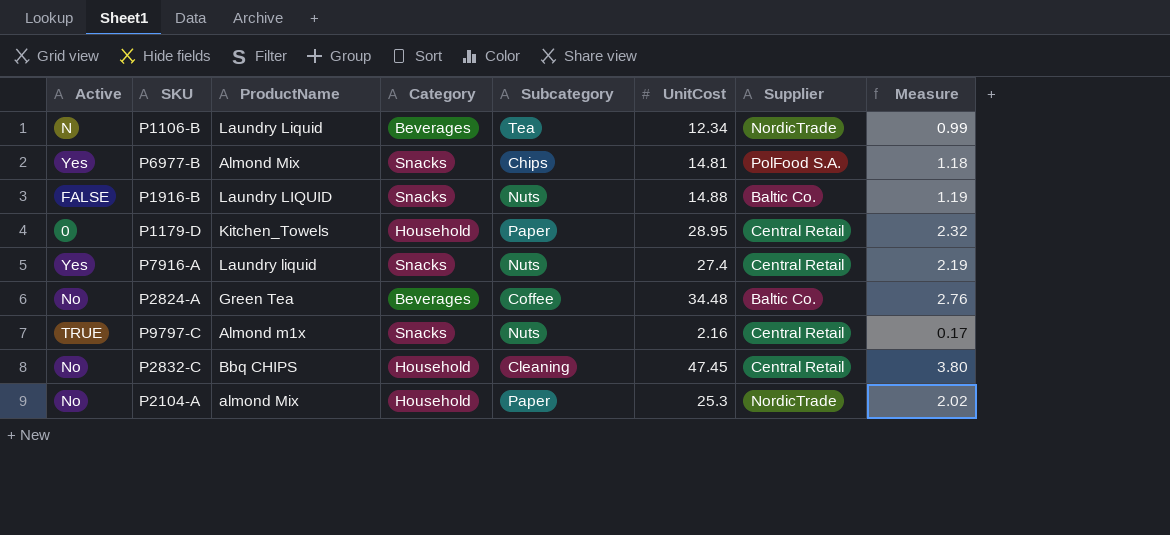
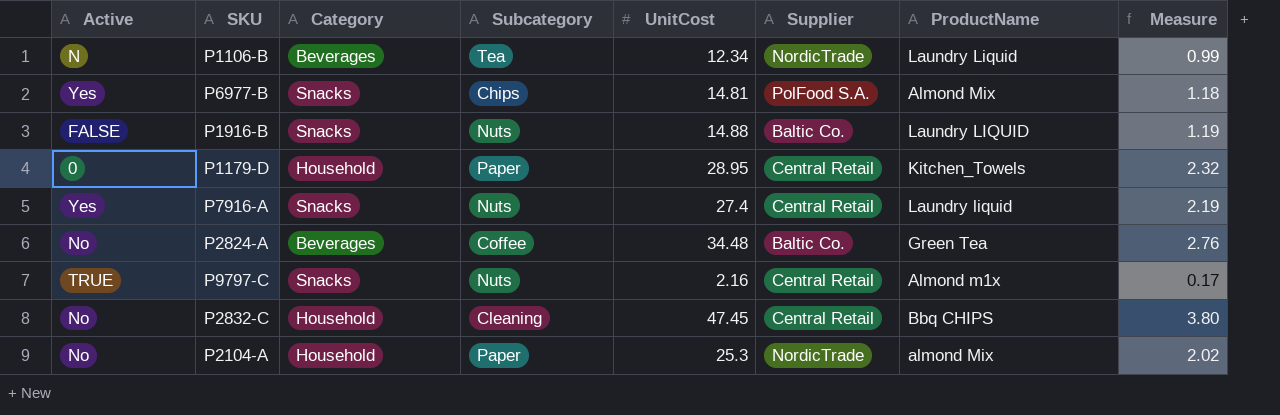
column ProductName | position: 3 -> 7

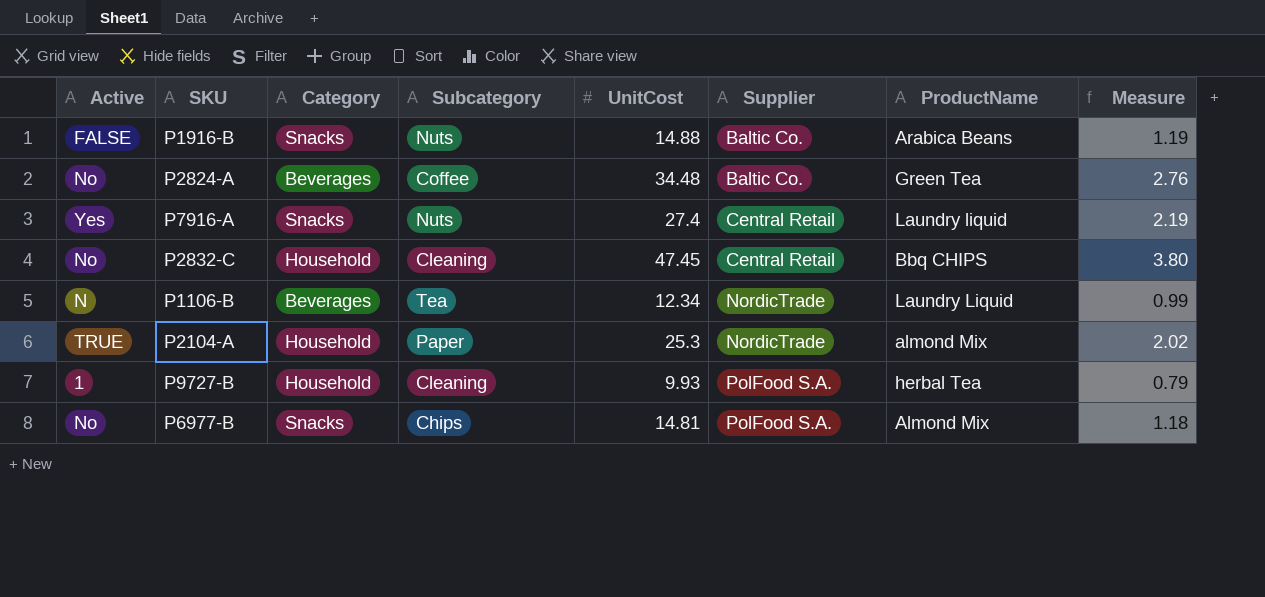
row order: none -> Supplier ascending
row P1179-D: 0 | Household | Paper | 28.95 | Central Retail | Kitchen_Towels | 2.32 -> none
row P9797-C: TRUE | Snacks | Nuts | 2.16 | Central Retail | Almond m1x | 0.17 -> none
P1916-B | ProductName: Laundry LIQUID -> Arabica Beans
P2104-A | Active: No -> TRUE
row P9727-B: none -> 1 | Household | Cleaning | 9.93 | PolFood S.A. | herbal Tea | 0.79
P6977-B | Active: Yes -> No

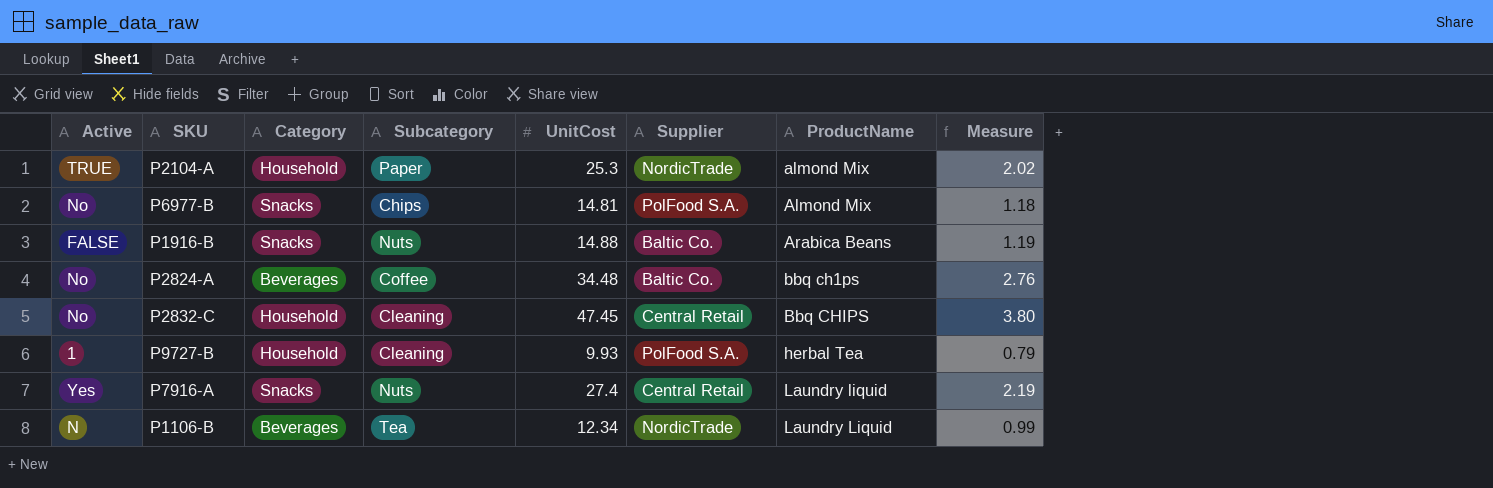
row order: Supplier ascending -> ProductName ascending
P2824-A | ProductName: Green Tea -> bbq ch1ps

